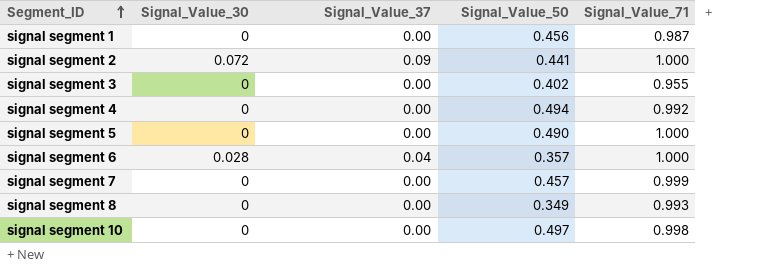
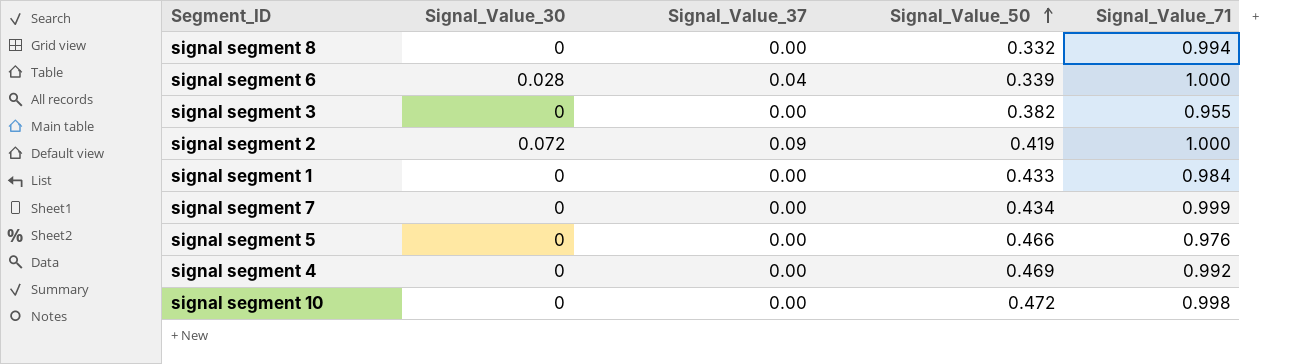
row order: Segment_ID ascending -> Signal_Value_50 ascending
signal segment 8 | Signal_Value_50: 0.349 -> 0.332
signal segment 8 | Signal_Value_71: 0.993 -> 0.994
signal segment 6 | Signal_Value_50: 0.357 -> 0.339
signal segment 3 | Signal_Value_50: 0.402 -> 0.382
signal segment 2 | Signal_Value_50: 0.441 -> 0.419
signal segment 1 | Signal_Value_50: 0.456 -> 0.433
signal segment 1 | Signal_Value_71: 0.987 -> 0.984
signal segment 7 | Signal_Value_50: 0.457 -> 0.434
signal segment 5 | Signal_Value_50: 0.490 -> 0.466
signal segment 5 | Signal_Value_71: 1.000 -> 0.976
signal segment 4 | Signal_Value_50: 0.494 -> 0.469
signal segment 10 | Signal_Value_50: 0.497 -> 0.472

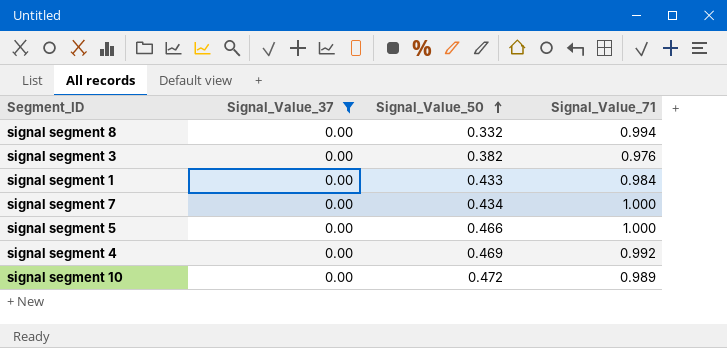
filter: none -> Signal_Value_37 = 0.00
column Signal_Value_30 | position: 2 -> none
signal segment 3 | Signal_Value_71: 0.955 -> 0.976
signal segment 7 | Signal_Value_71: 0.999 -> 1.000
signal segment 5 | Signal_Value_71: 0.976 -> 1.000
signal segment 10 | Signal_Value_71: 0.998 -> 0.989

